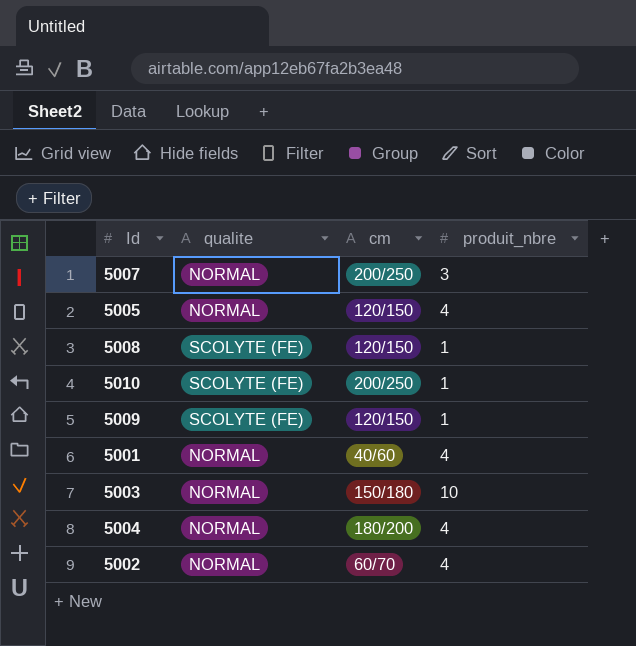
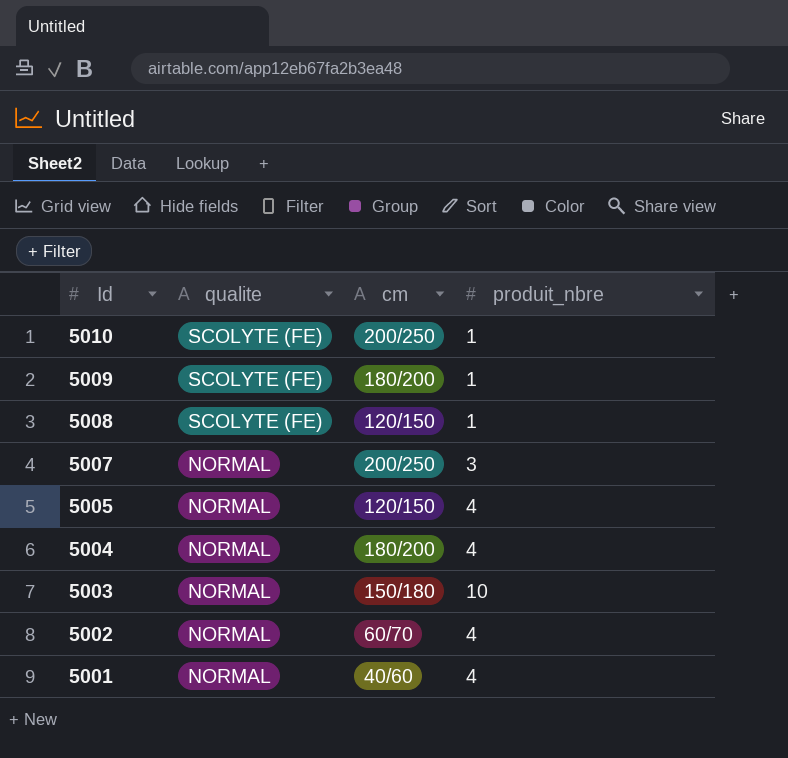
row order: none -> Id descending
5009 | cm: 120/150 -> 180/200

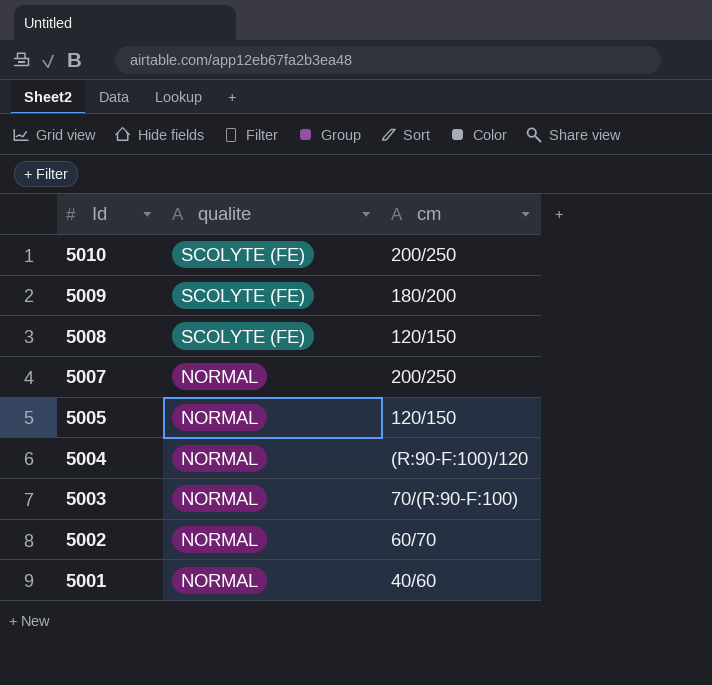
column produit_nbre | position: 4 -> none
5004 | cm: 180/200 -> (R:90-F:100)/120
5003 | cm: 150/180 -> 70/(R:90-F:100)

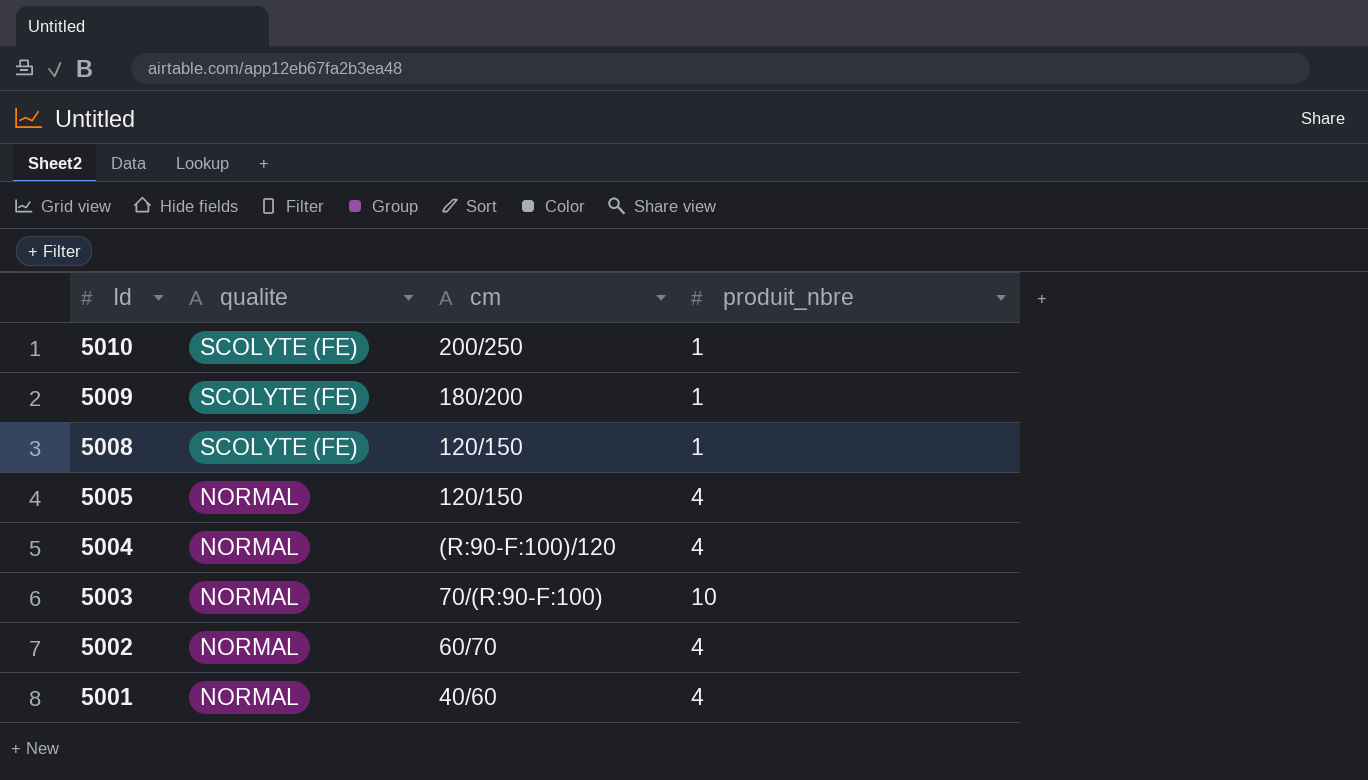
column produit_nbre | position: none -> 4
row 5007: NORMAL | 200/250 -> none

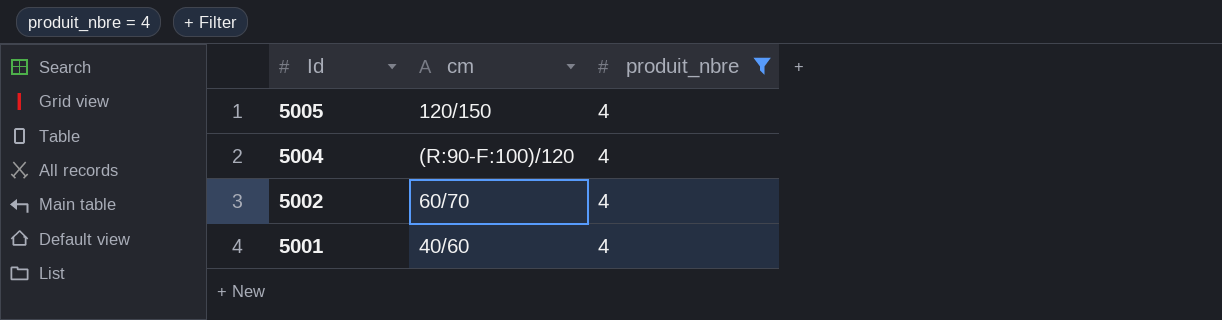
filter: none -> produit_nbre = 4
column qualite | position: 2 -> none

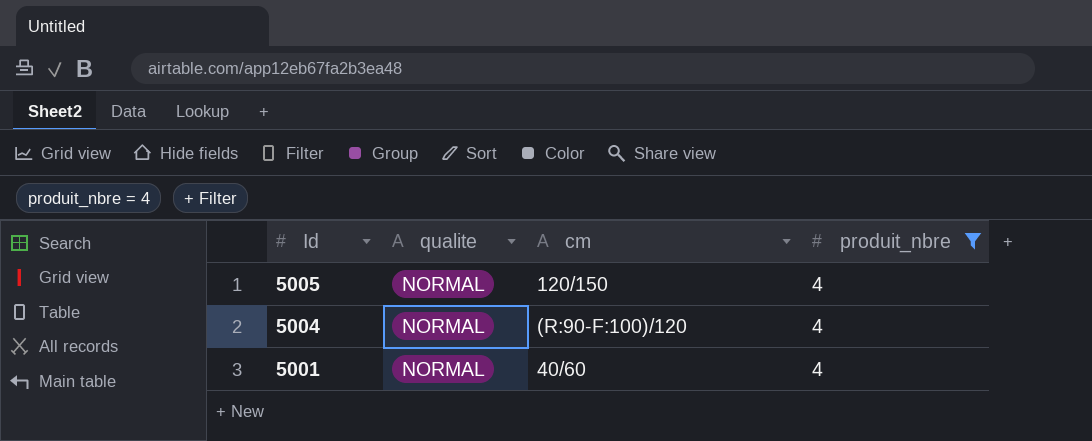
column qualite | position: none -> 2
row 5002: 60/70 | 4 -> none

